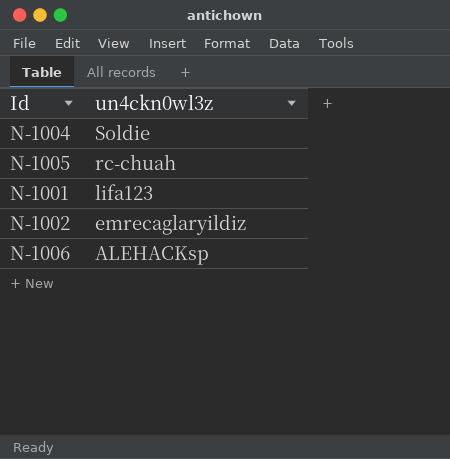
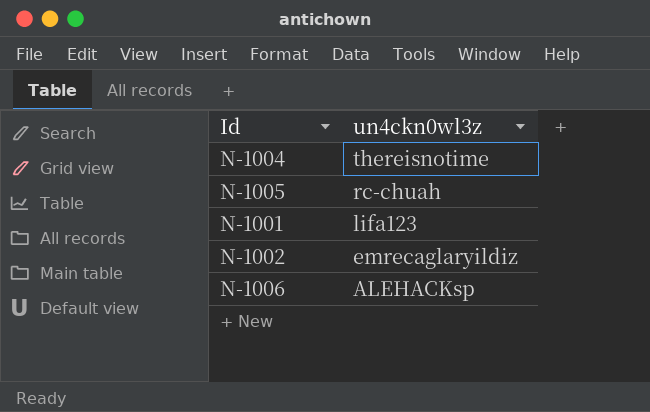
N-1004 | un4ckn0wl3z: Soldie -> thereisnotime

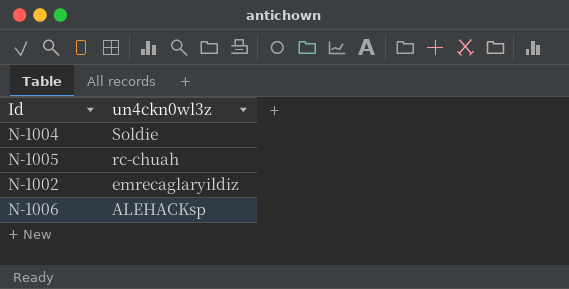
row N-1001: lifa123 -> none
N-1004 | un4ckn0wl3z: thereisnotime -> Soldie

